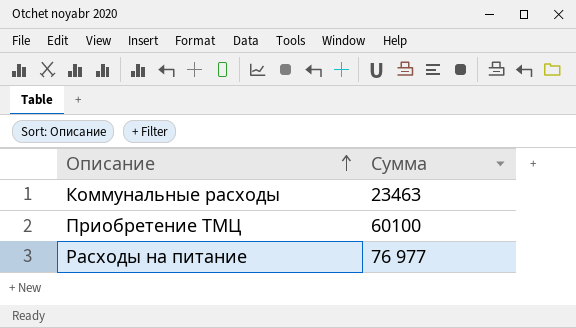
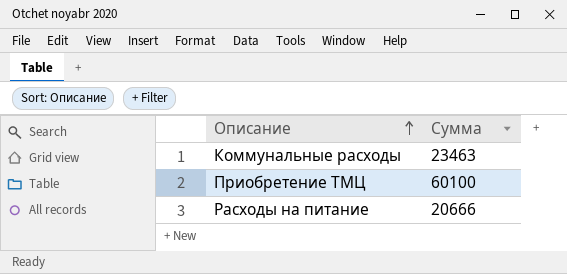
Расходы на питание | Сумма: 76 977 -> 20666

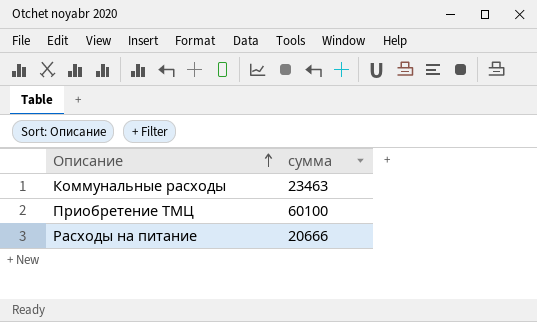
column name: Сумма -> сумма

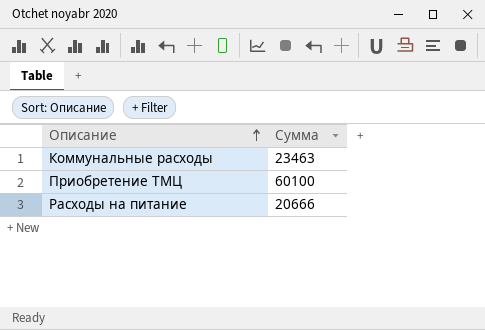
column name: сумма -> Сумма

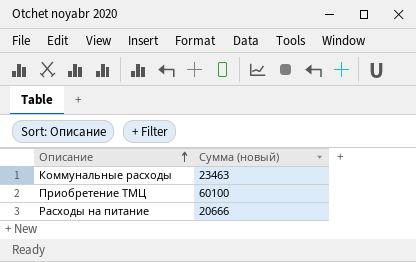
column name: Сумма -> Сумма (новый)

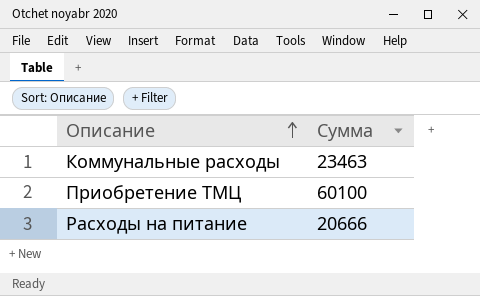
column name: Сумма (новый) -> Сумма

